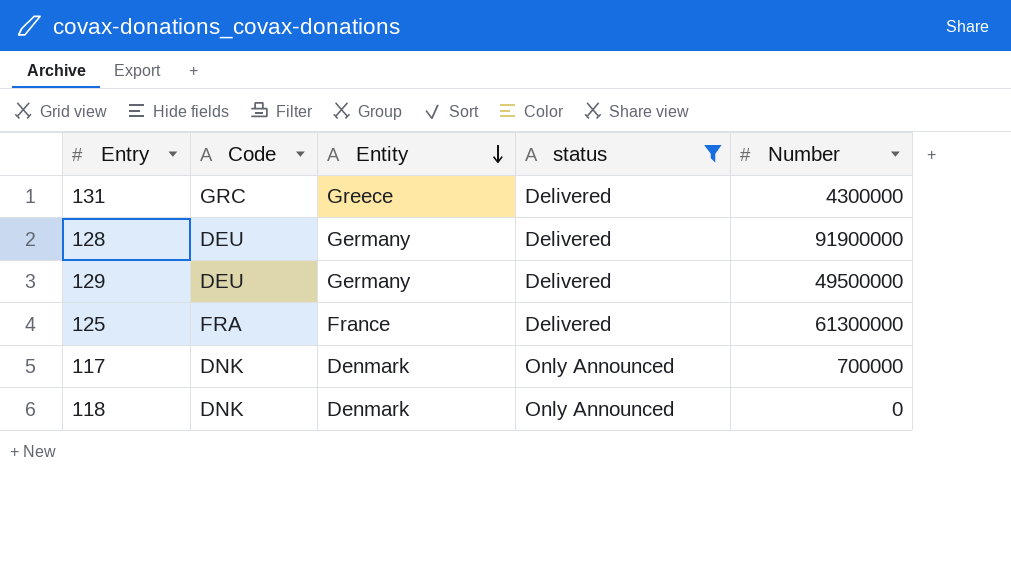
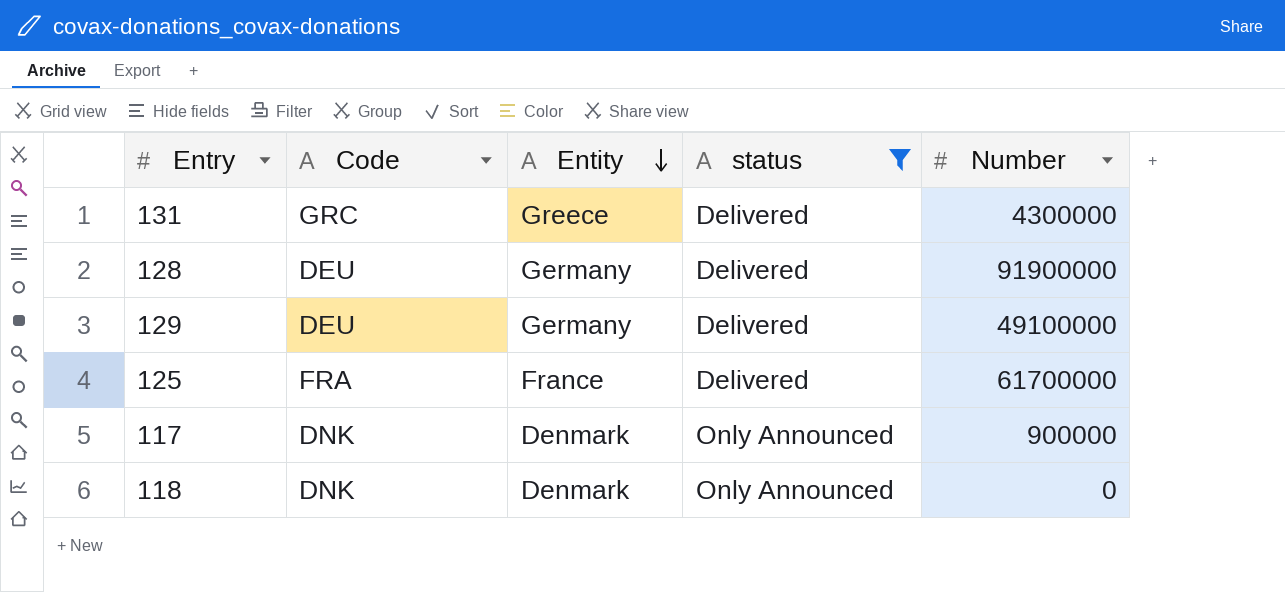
129 | Number: 49500000 -> 49100000
125 | Number: 61300000 -> 61700000
117 | Number: 700000 -> 900000

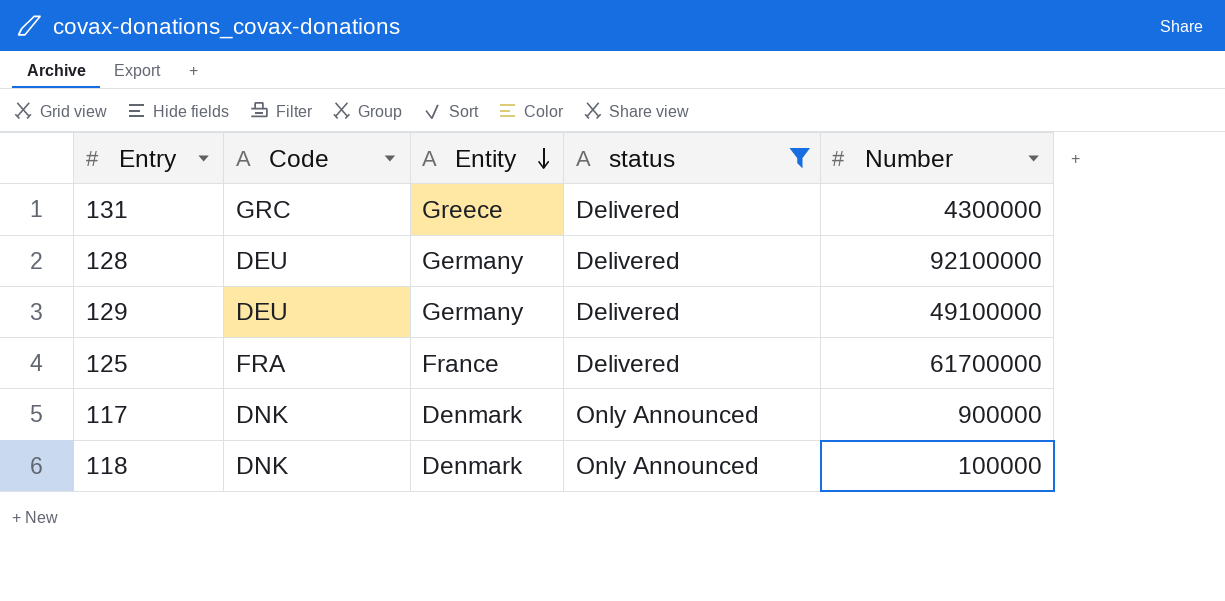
128 | Number: 91900000 -> 92100000
118 | Number: 0 -> 100000

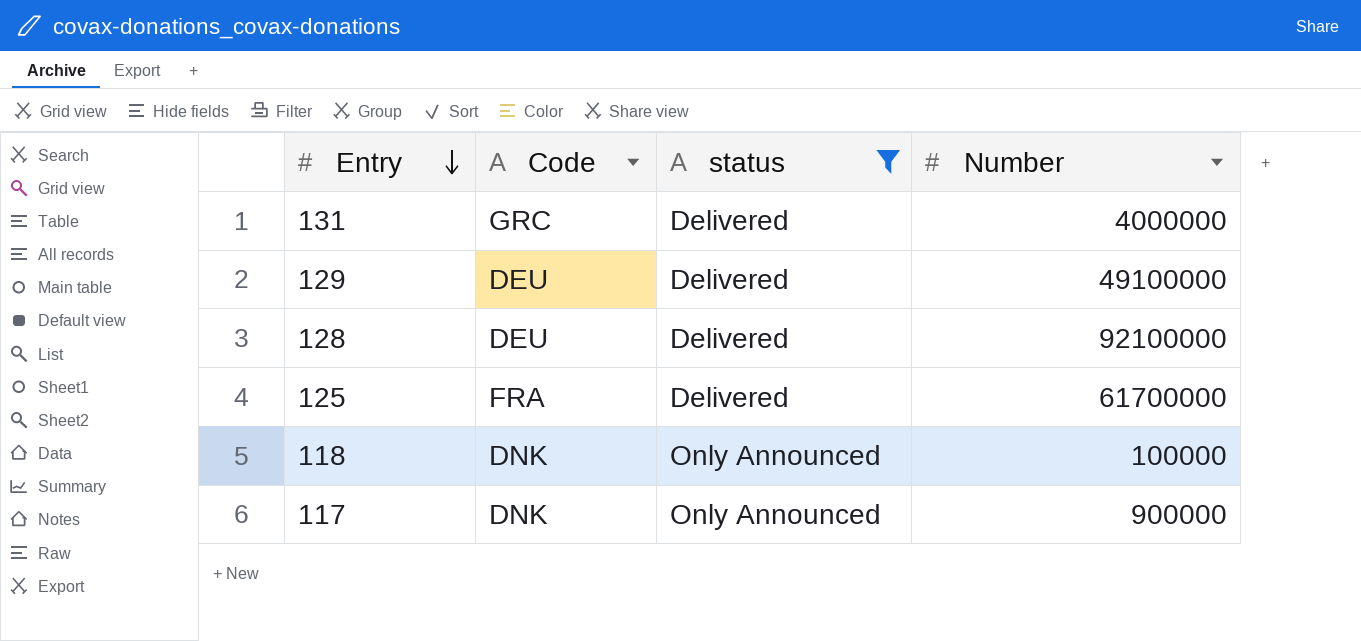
row order: Entity descending -> Entry descending
column Entity | position: 3 -> none
131 | Number: 4300000 -> 4000000

